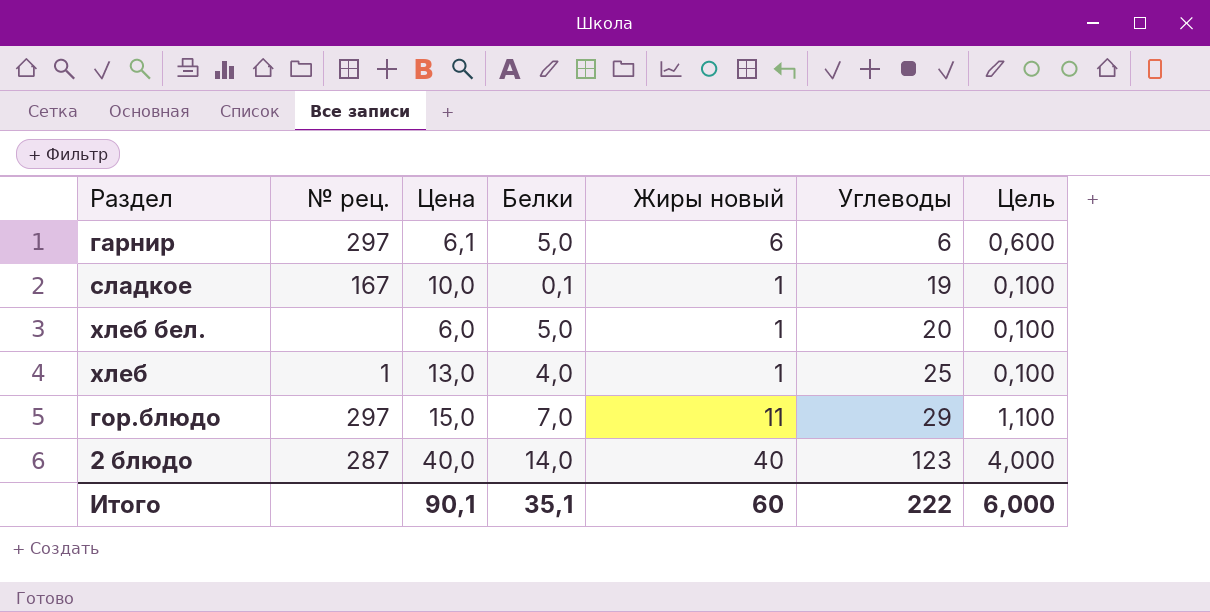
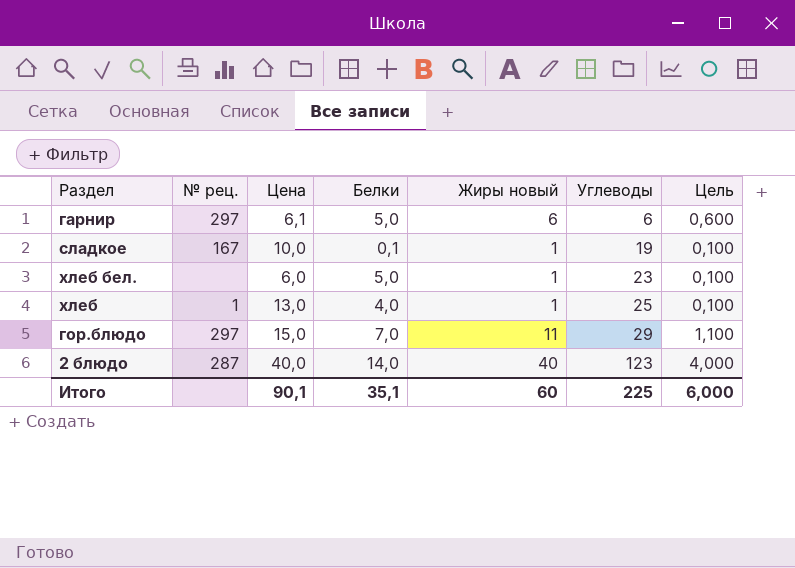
хлеб бел. | Углеводы: 20 -> 23
Итого | Углеводы: 222 -> 225

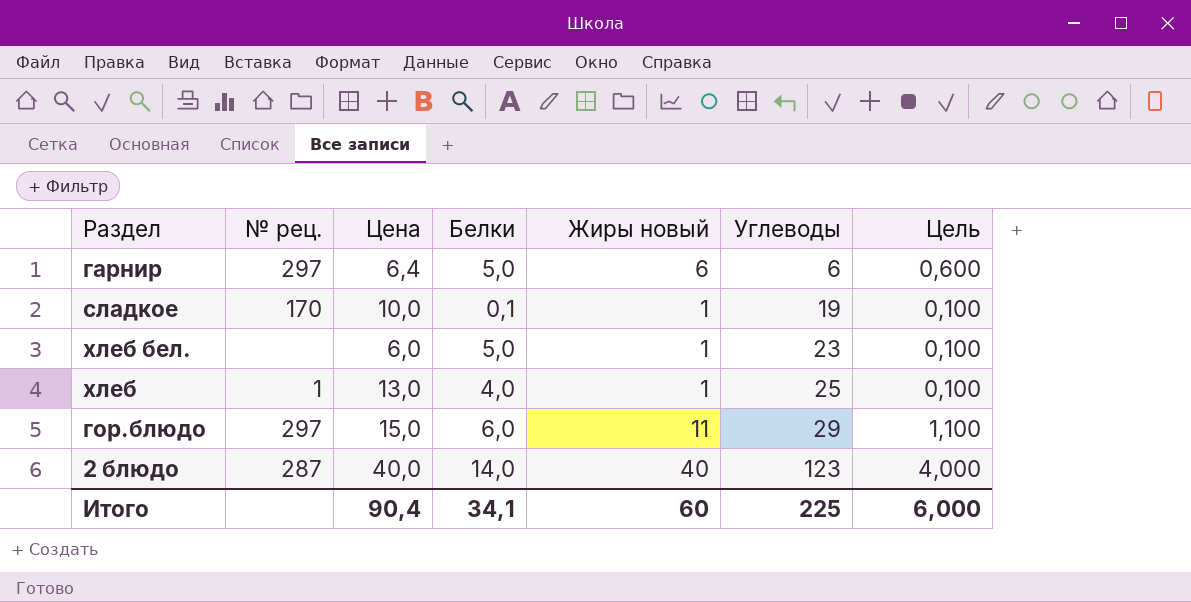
гарнир | Цена: 6,1 -> 6,4
сладкое | № рец.: 167 -> 170
гор.блюдо | Белки: 7,0 -> 6,0
Итого | Цена: 90,1 -> 90,4
Итого | Белки: 35,1 -> 34,1

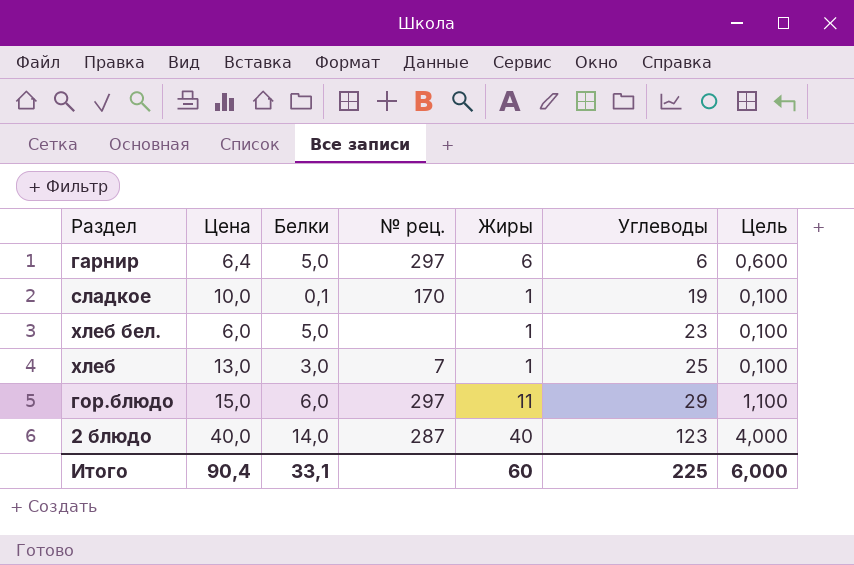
column № рец. | position: 2 -> 4
column name: Жиры новый -> Жиры
хлеб | Белки: 4,0 -> 3,0
хлеб | № рец.: 1 -> 7
Итого | Белки: 34,1 -> 33,1

